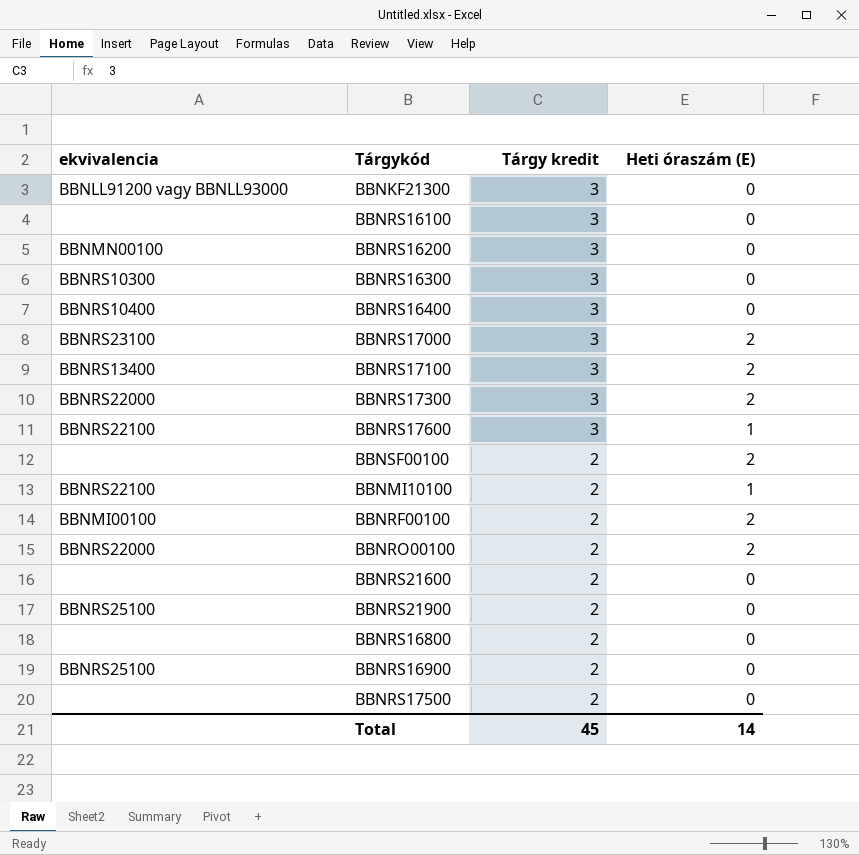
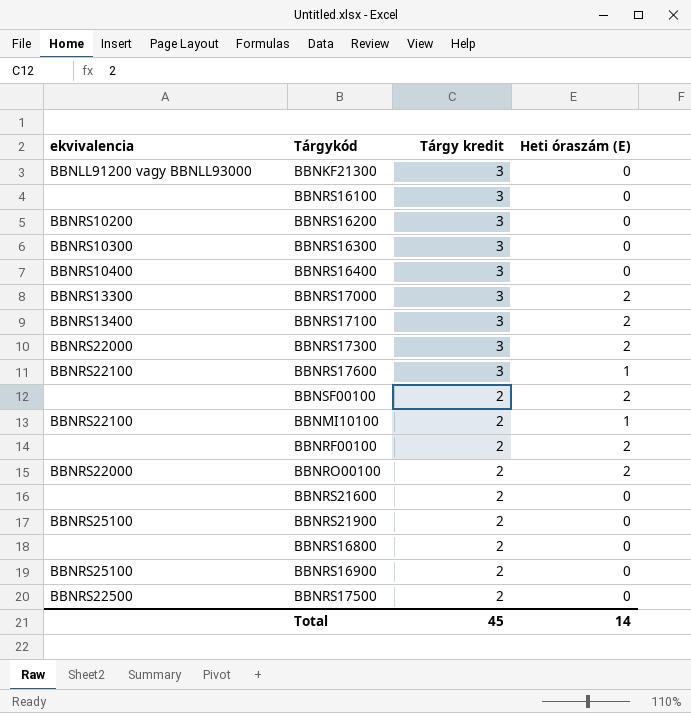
BBNRS16200 | ekvivalencia: BBNMN00100 -> BBNRS10200
BBNRS17000 | ekvivalencia: BBNRS23100 -> BBNRS13300
BBNRF00100 | ekvivalencia: BBNMI00100 -> none
BBNRS17500 | ekvivalencia: none -> BBNRS22500

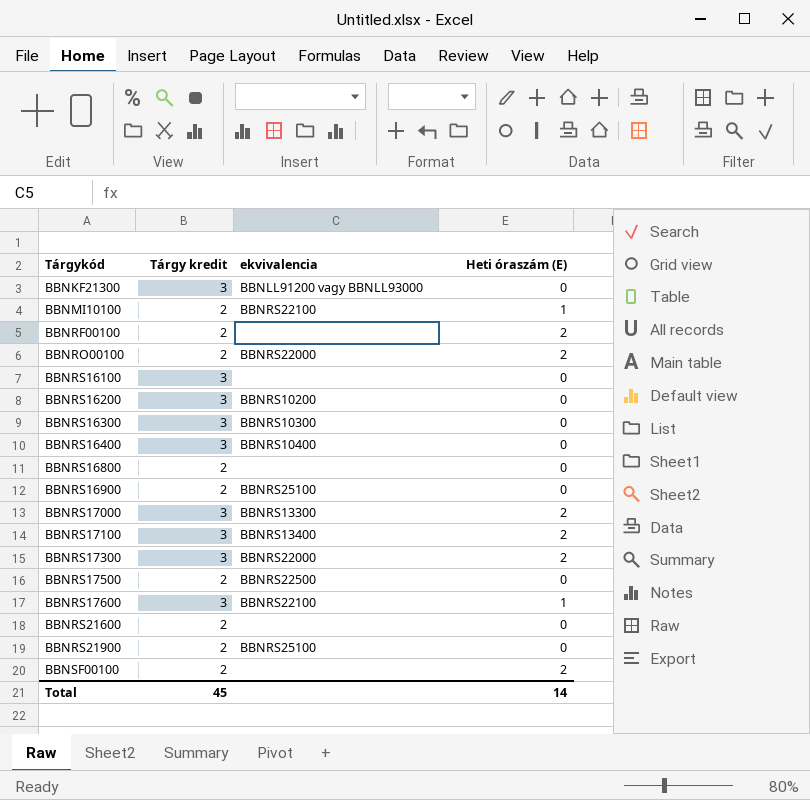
row order: Tárgy kredit descending -> Tárgykód ascending
column ekvivalencia | position: 1 -> 3

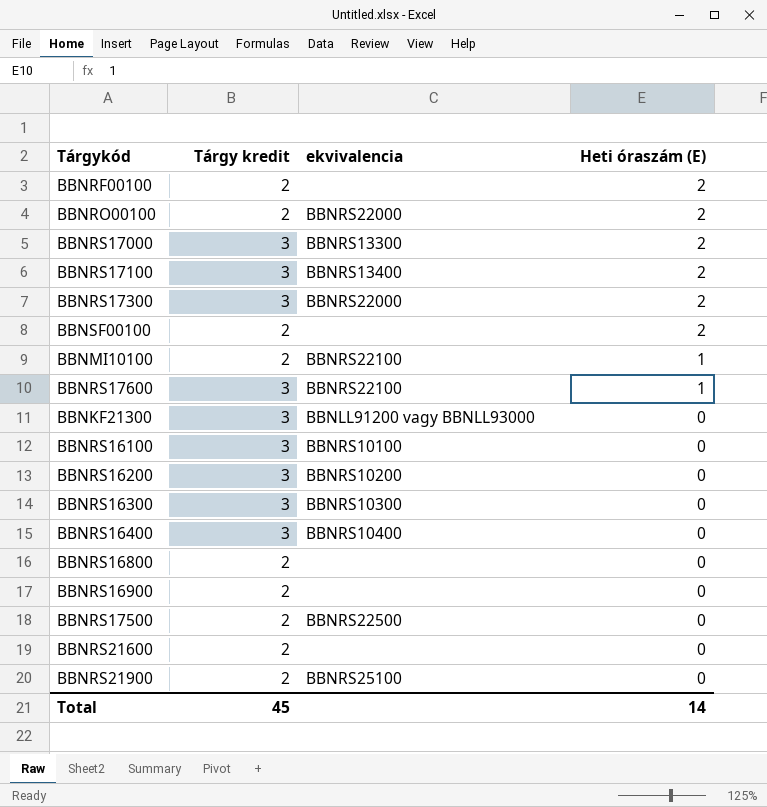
row order: Tárgykód ascending -> Heti óraszám (E) descending
BBNRS16100 | ekvivalencia: none -> BBNRS10100
BBNRS16900 | ekvivalencia: BBNRS25100 -> none

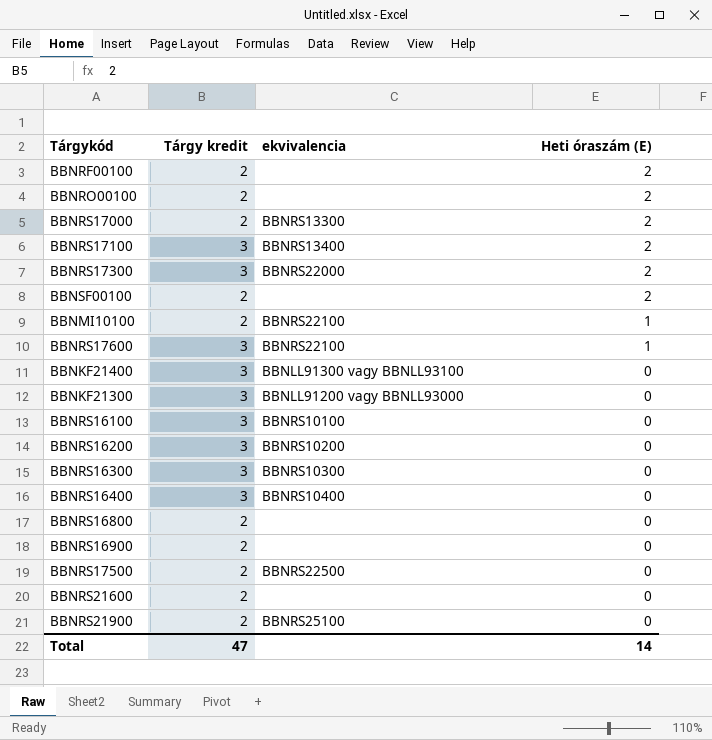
BBNRO00100 | ekvivalencia: BBNRS22000 -> none
BBNRS17000 | Tárgy kredit: 3 -> 2
row BBNKF21400: none -> 3 | BBNLL91300 vagy BBNLL93100 | 0
Total | Tárgy kredit: 45 -> 47

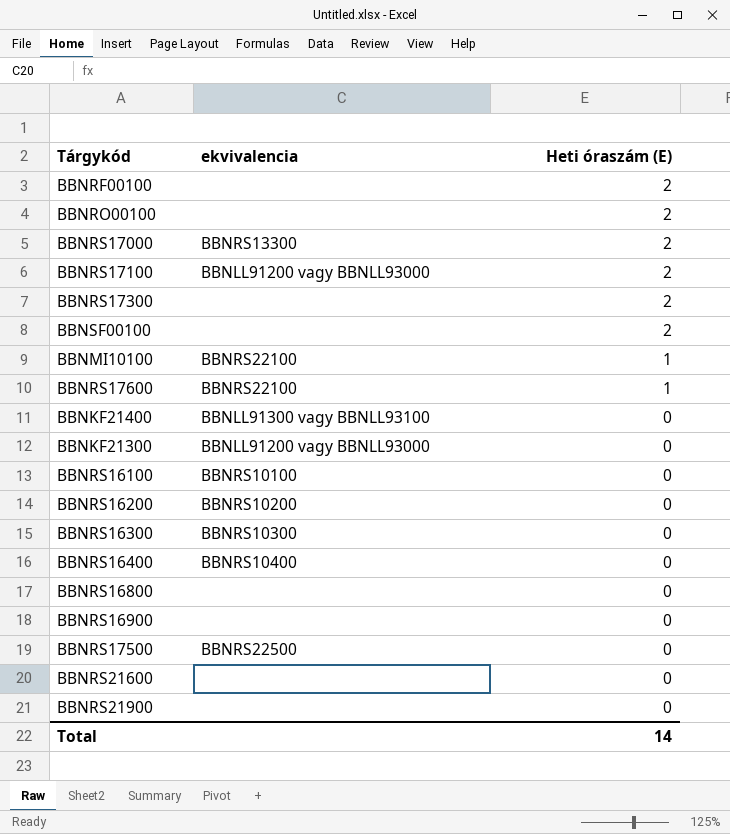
column Tárgy kredit | position: 2 -> none
BBNRS17100 | ekvivalencia: BBNRS13400 -> BBNLL91200 vagy BBNLL93000
BBNRS17300 | ekvivalencia: BBNRS22000 -> none
BBNRS21900 | ekvivalencia: BBNRS25100 -> none

